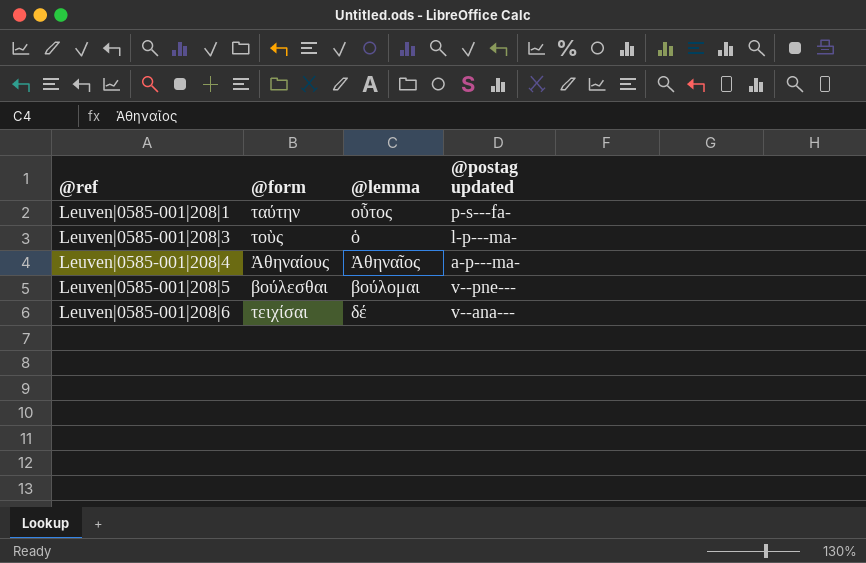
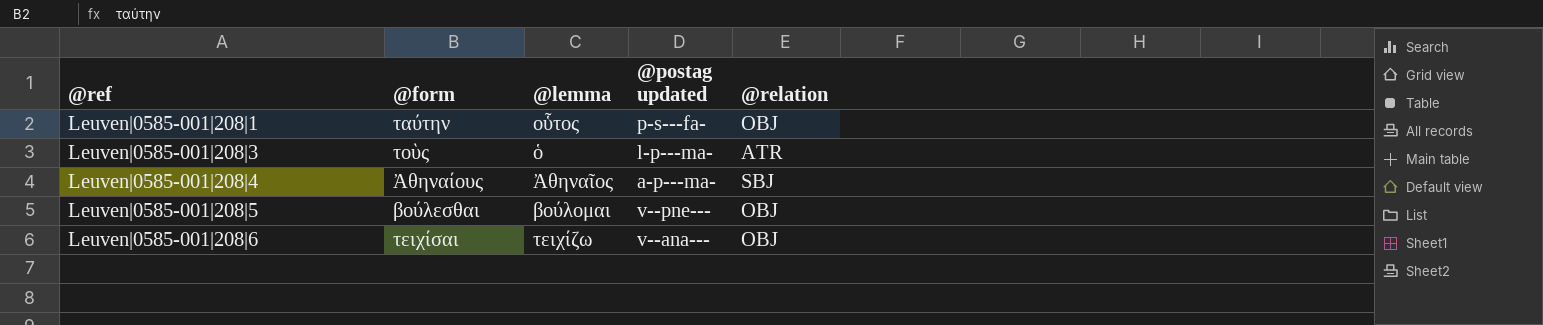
column @relation | position: none -> 5
Leuven|0585-001|208|6 | @lemma: δέ -> τειχίζω

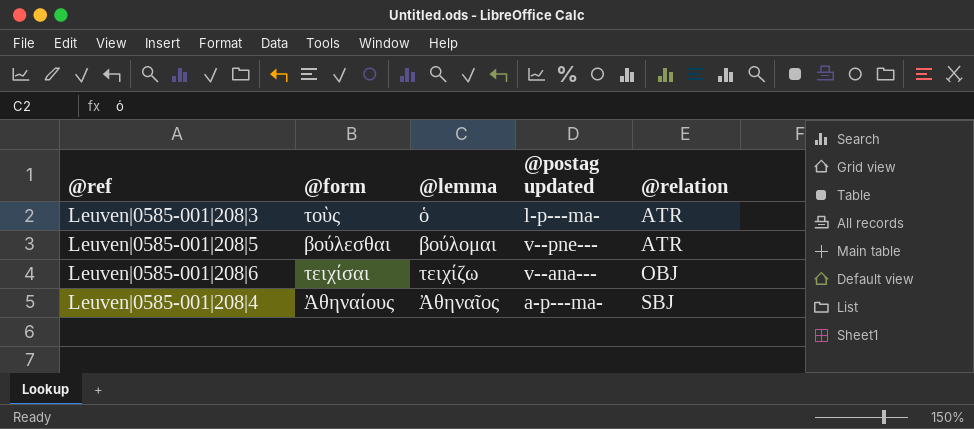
row order: @ref ascending -> @relation ascending
row Leuven|0585-001|208|1: ταύτην | οὗτος | p-s---fa- | OBJ -> none
Leuven|0585-001|208|5 | @relation: OBJ -> ATR

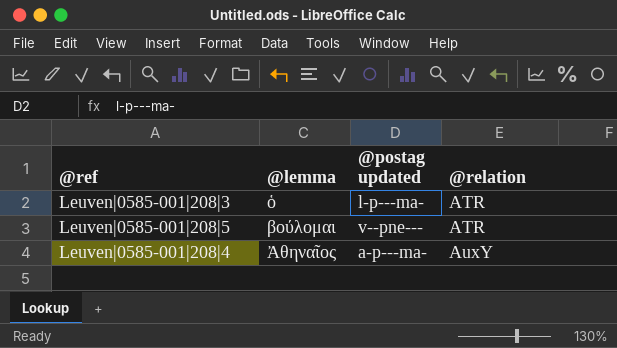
column @form | position: 2 -> none
row Leuven|0585-001|208|6: τειχίσαι | τειχίζω | v--ana--- | OBJ -> none
Leuven|0585-001|208|4 | @relation: SBJ -> AuxY

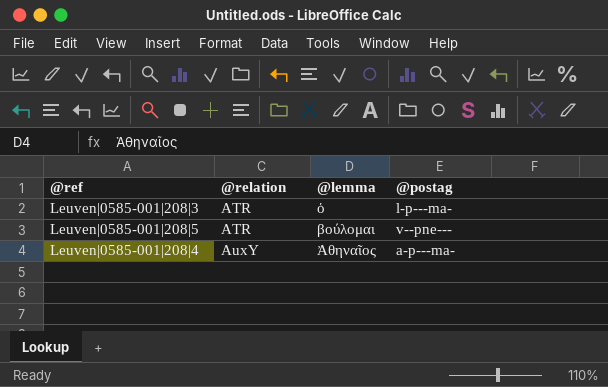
column @relation | position: 4 -> 2
column name: @postag updated -> @postag

